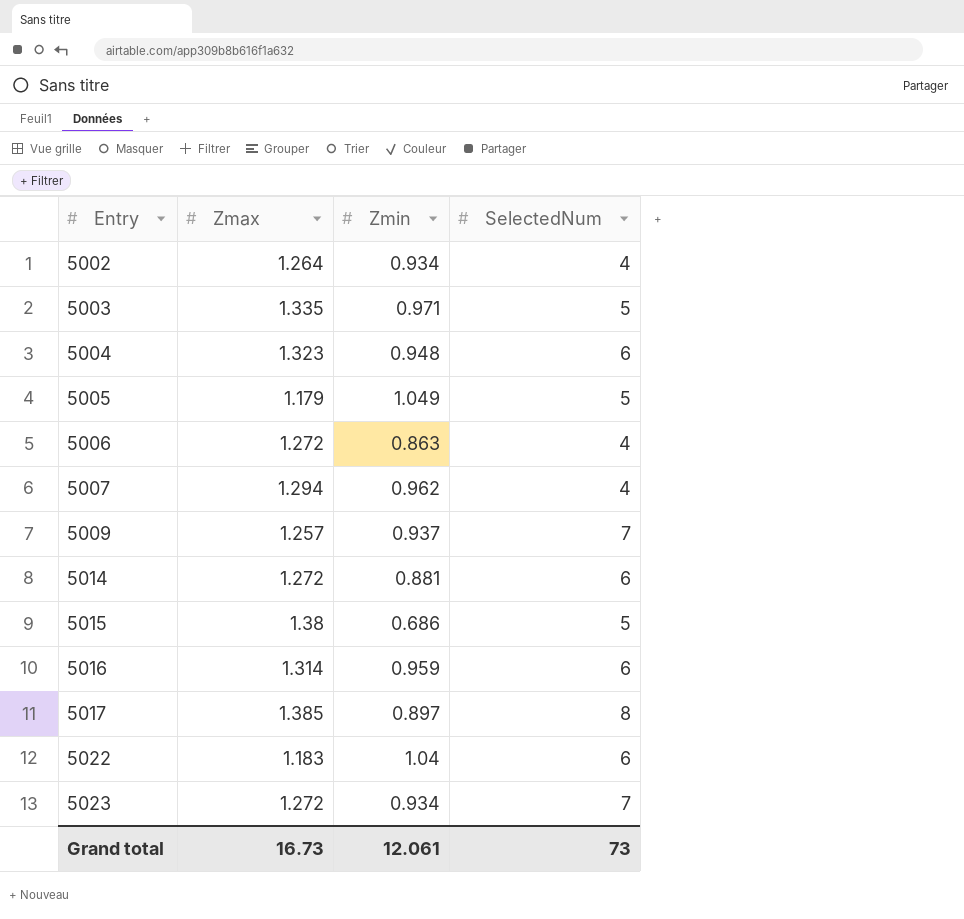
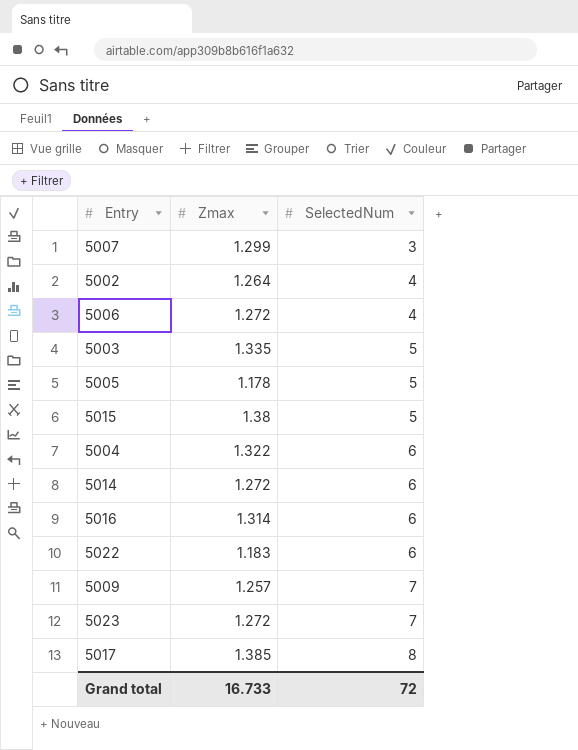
row order: Entry ascending -> SelectedNum ascending
column Zmin | position: 3 -> none
5007 | Zmax: 1.294 -> 1.299
5007 | SelectedNum: 4 -> 3
5005 | Zmax: 1.179 -> 1.178
5004 | Zmax: 1.323 -> 1.322
Grand total | Zmax: 16.73 -> 16.733
Grand total | SelectedNum: 73 -> 72

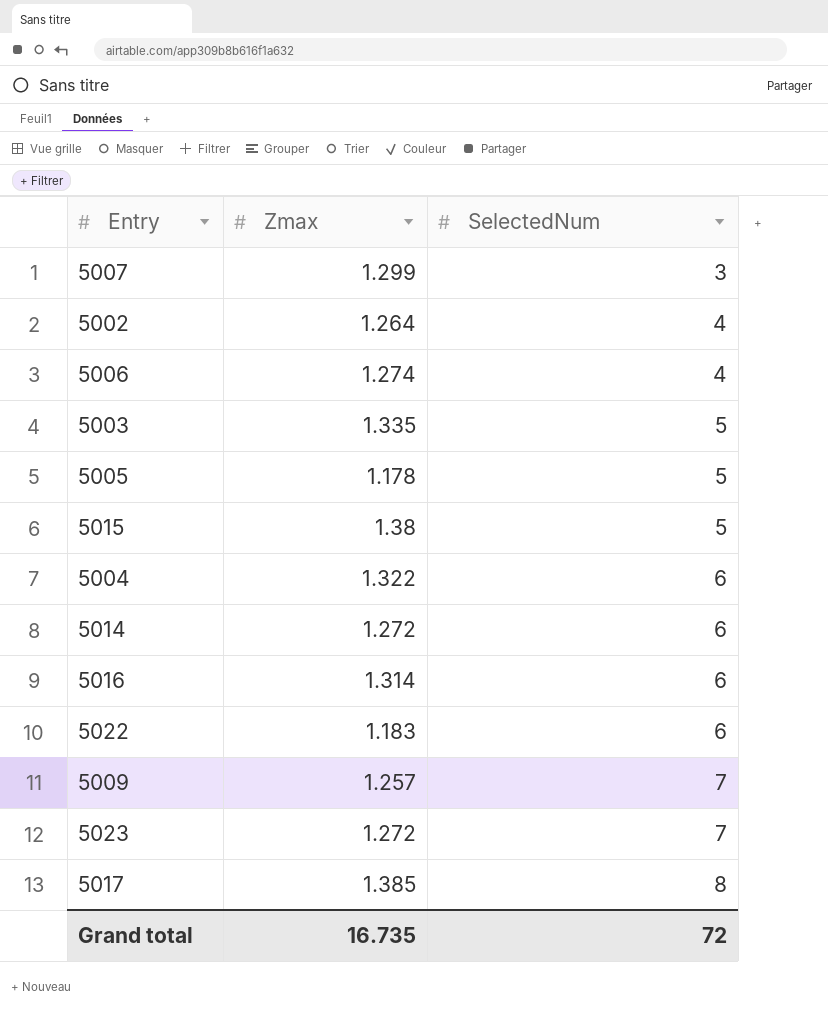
5006 | Zmax: 1.272 -> 1.274
Grand total | Zmax: 16.733 -> 16.735

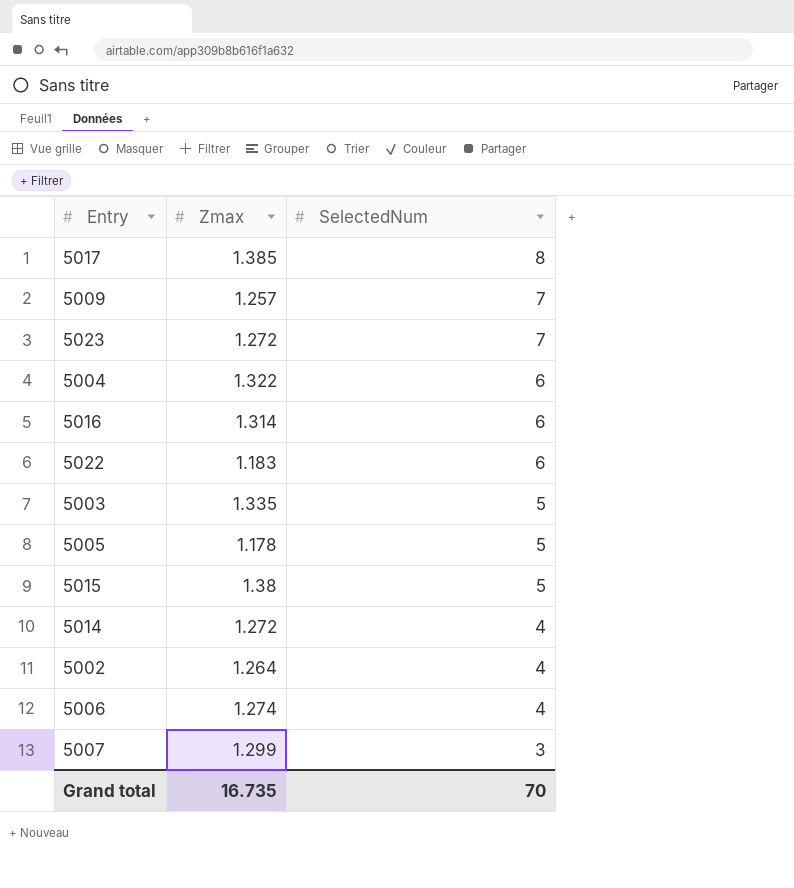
row order: SelectedNum ascending -> SelectedNum descending
5014 | SelectedNum: 6 -> 4
Grand total | SelectedNum: 72 -> 70

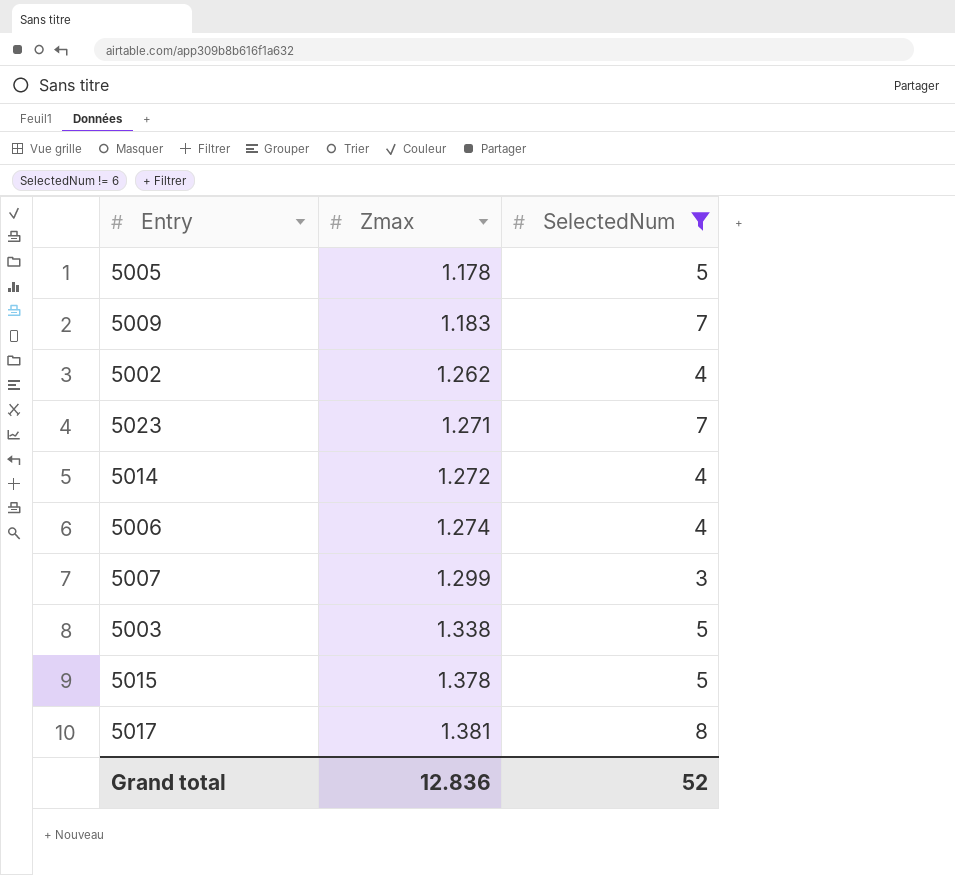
filter: none -> SelectedNum != 6
row order: SelectedNum descending -> Zmax ascending
5009 | Zmax: 1.257 -> 1.183
5002 | Zmax: 1.264 -> 1.262
5023 | Zmax: 1.272 -> 1.271
5003 | Zmax: 1.335 -> 1.338
5015 | Zmax: 1.38 -> 1.378
5017 | Zmax: 1.385 -> 1.381
Grand total | Zmax: 16.735 -> 12.836
Grand total | SelectedNum: 70 -> 52

